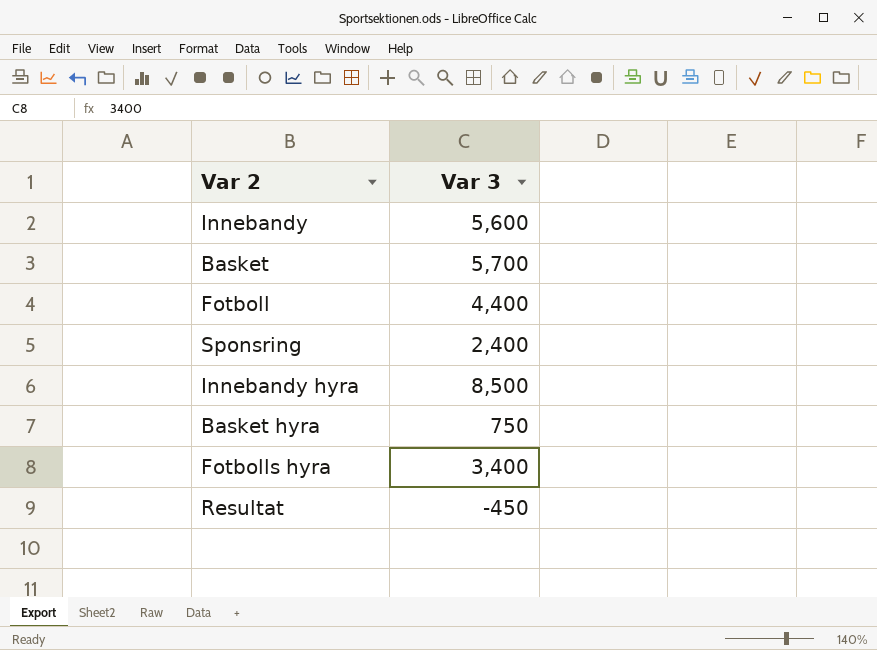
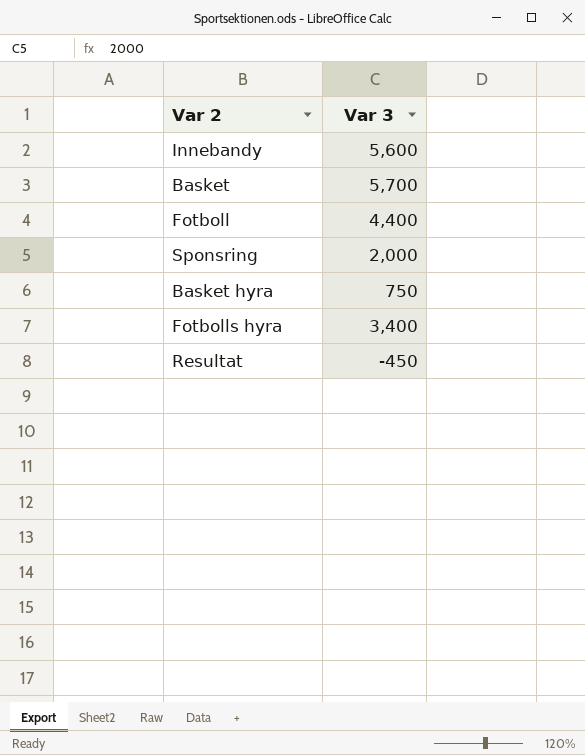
row Innebandy hyra: 8,500 -> none
Sponsring | Var 3: 2,400 -> 2,000

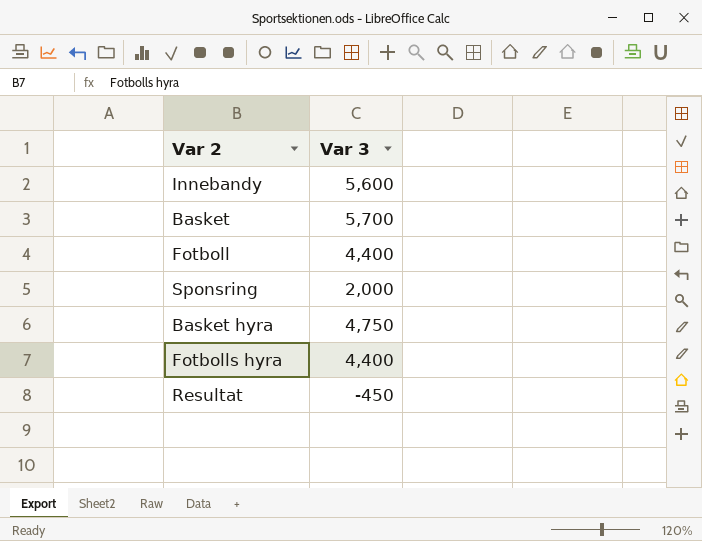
Basket hyra | Var 3: 750 -> 4,750
Fotbolls hyra | Var 3: 3,400 -> 4,400

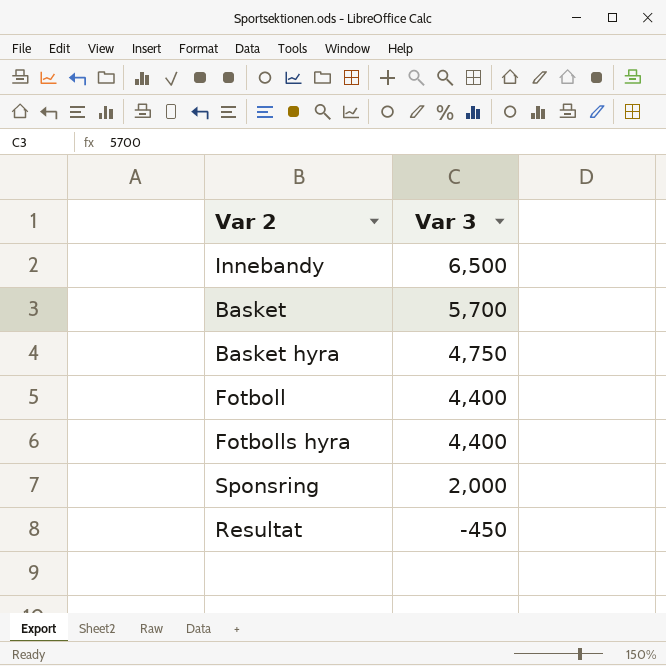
row order: none -> Var 3 descending
Innebandy | Var 3: 5,600 -> 6,500

